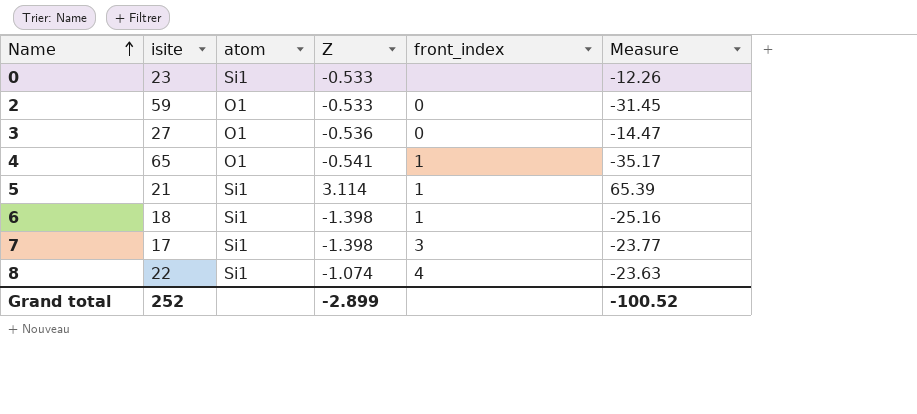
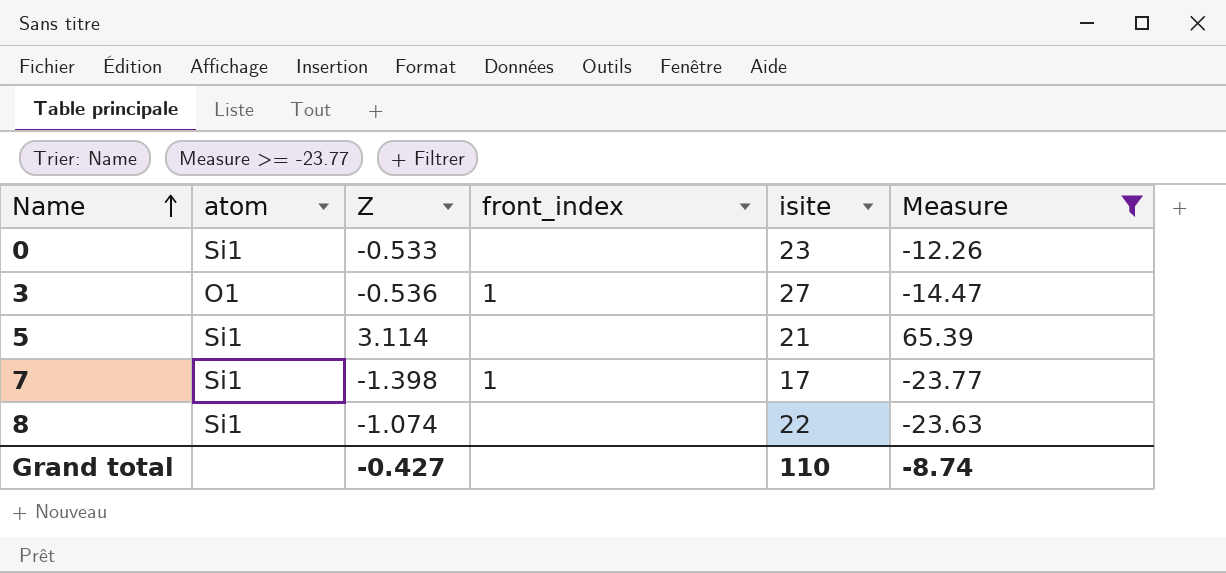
filter: none -> Measure >= -23.77
column isite | position: 2 -> 5
3 | front_index: 0 -> 1
5 | front_index: 1 -> none
7 | front_index: 3 -> 1
8 | front_index: 4 -> none
Grand total | Z: -2.899 -> -0.427
Grand total | isite: 252 -> 110
Grand total | Measure: -100.52 -> -8.74

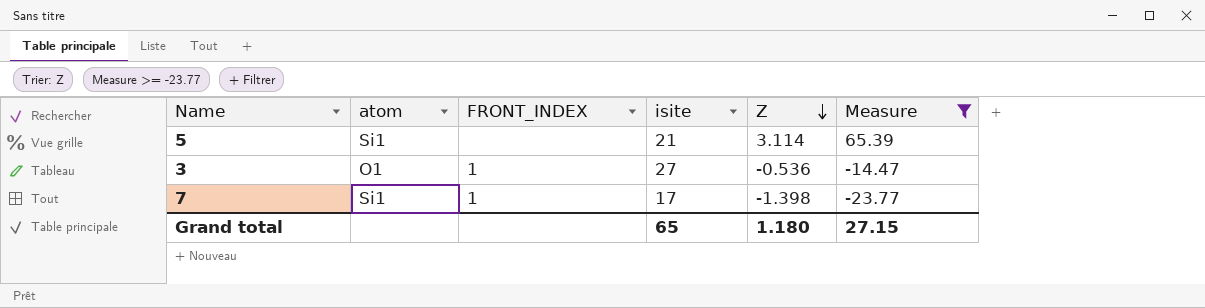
row order: Name ascending -> Z descending
column name: front_index -> FRONT_INDEX
column Z | position: 3 -> 5
row 0: Si1 | -0.533 | none | 23 | -12.26 -> none
row 8: Si1 | -1.074 | none | 22 | -23.63 -> none
Grand total | isite: 110 -> 65
Grand total | Z: -0.427 -> 1.180
Grand total | Measure: -8.74 -> 27.15

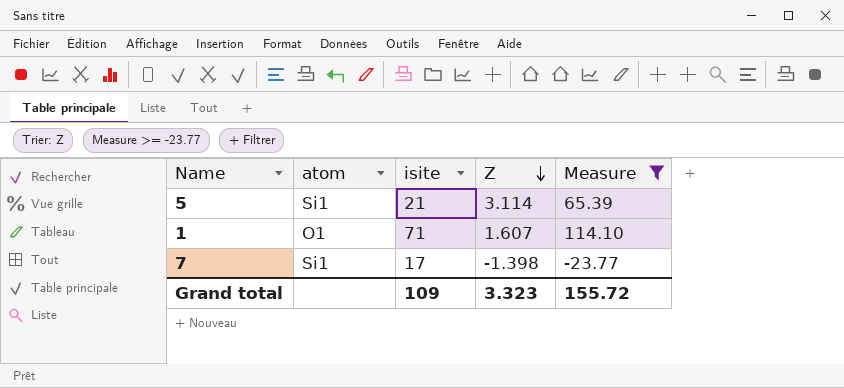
column FRONT_INDEX | position: 3 -> none
row 3: O1 | 1 | 27 | -0.536 | -14.47 -> none
row 1: none -> O1 | 71 | 1.607 | 114.10
Grand total | isite: 65 -> 109
Grand total | Z: 1.180 -> 3.323
Grand total | Measure: 27.15 -> 155.72

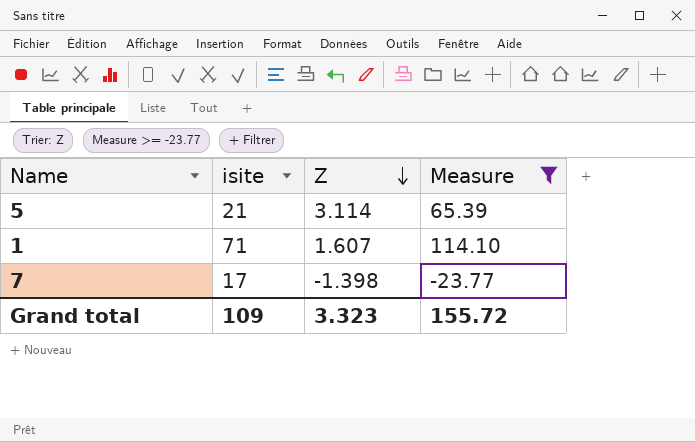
column atom | position: 2 -> none

